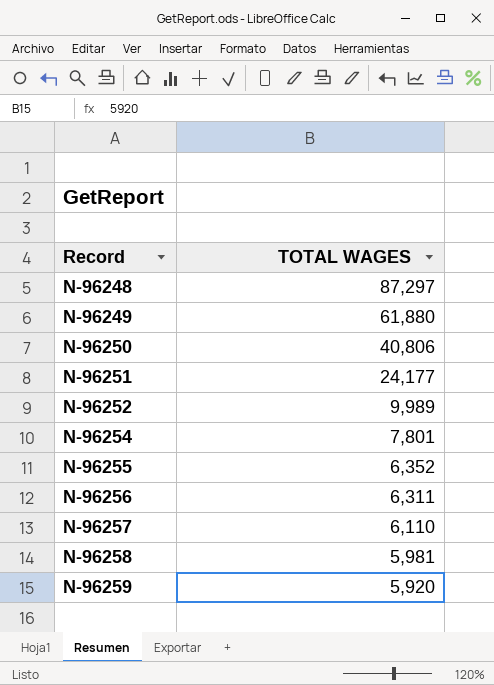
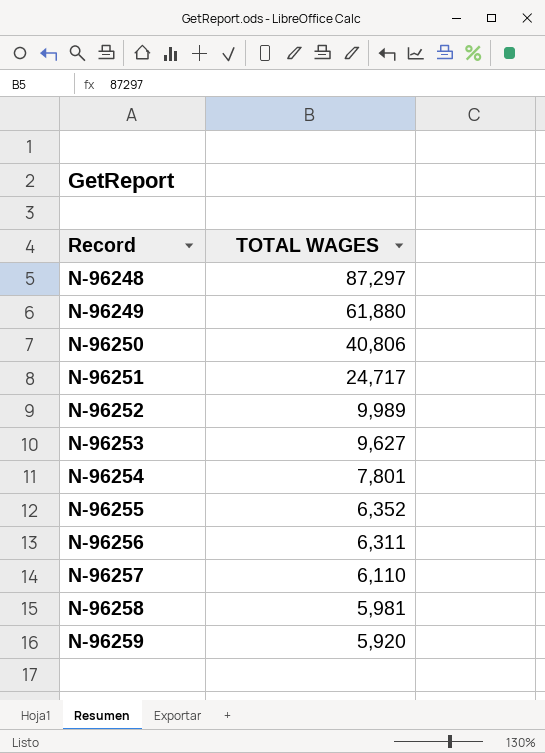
N-96251 | TOTAL WAGES: 24,177 -> 24,717
row N-96253: none -> 9,627

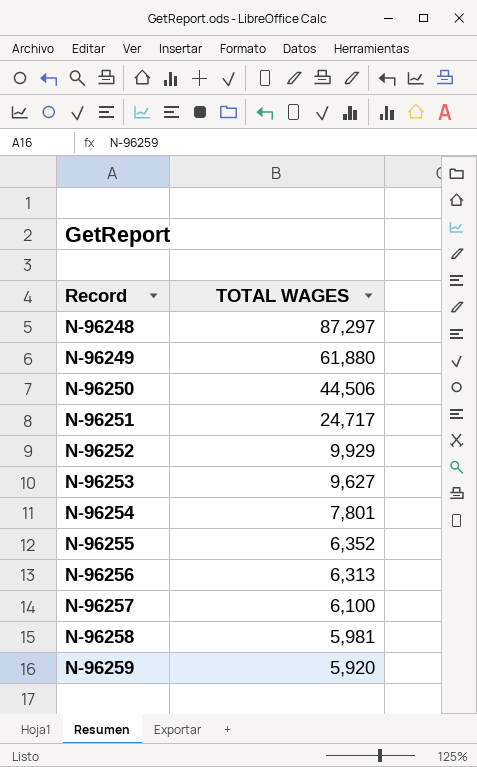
N-96250 | TOTAL WAGES: 40,806 -> 44,506
N-96252 | TOTAL WAGES: 9,989 -> 9,929
N-96256 | TOTAL WAGES: 6,311 -> 6,313
N-96257 | TOTAL WAGES: 6,110 -> 6,100

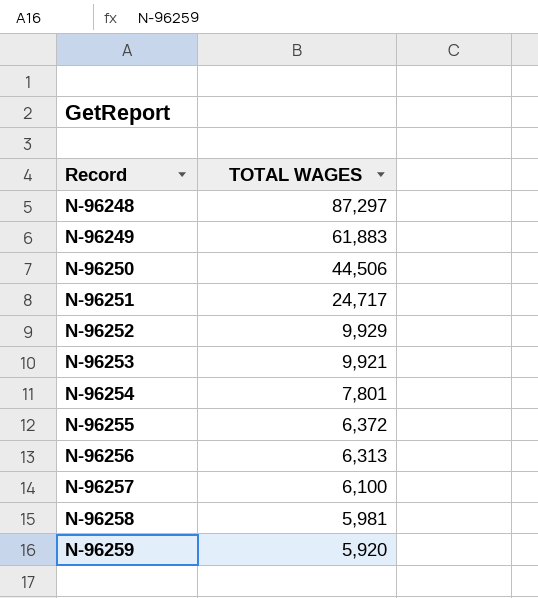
N-96249 | TOTAL WAGES: 61,880 -> 61,883
N-96253 | TOTAL WAGES: 9,627 -> 9,921
N-96255 | TOTAL WAGES: 6,352 -> 6,372

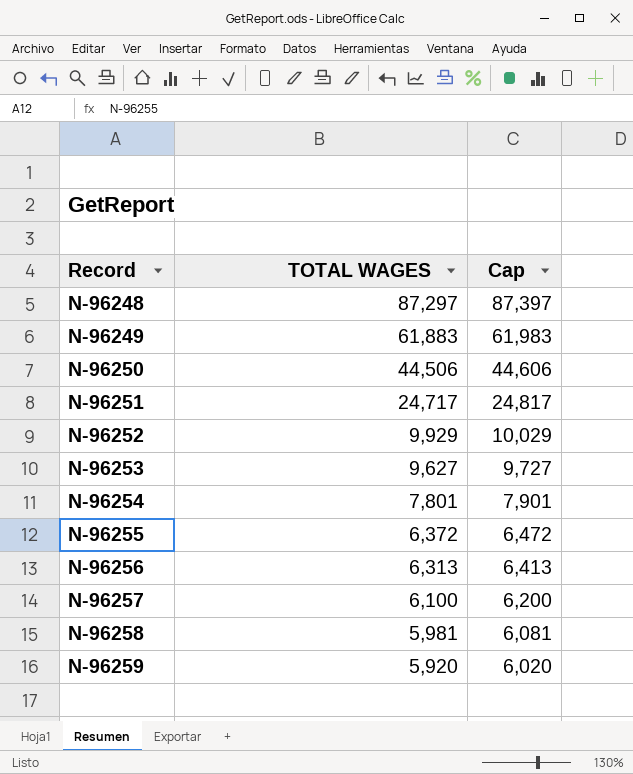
column Cap | formula: none -> [TOTAL WAGES] + 100
N-96253 | TOTAL WAGES: 9,921 -> 9,627

